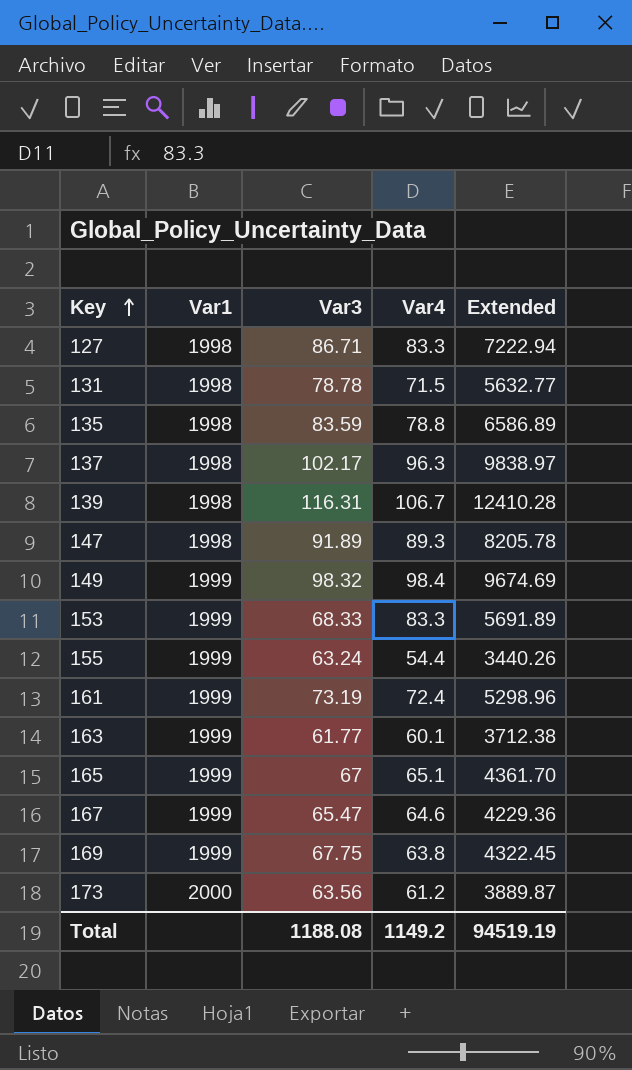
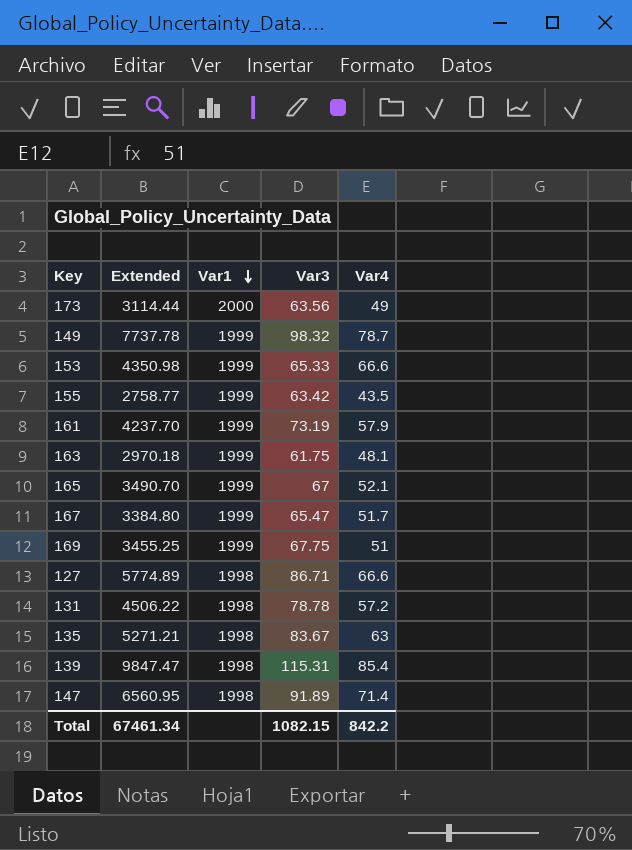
row order: Key ascending -> Var1 descending
column Extended | position: 5 -> 2
row 137: 1998 | 102.17 | 96.3 | 9838.97 -> none
173 | Extended: 3889.87 -> 3114.44
173 | Var4: 61.2 -> 49
149 | Extended: 9674.69 -> 7737.78
149 | Var4: 98.4 -> 78.7
153 | Extended: 5691.89 -> 4350.98
153 | Var3: 68.33 -> 65.33
153 | Var4: 83.3 -> 66.6
155 | Extended: 3440.26 -> 2758.77
155 | Var3: 63.24 -> 63.42
155 | Var4: 54.4 -> 43.5
161 | Extended: 5298.96 -> 4237.70
161 | Var4: 72.4 -> 57.9
163 | Extended: 3712.38 -> 2970.18
163 | Var3: 61.77 -> 61.75
163 | Var4: 60.1 -> 48.1
165 | Extended: 4361.70 -> 3490.70
165 | Var4: 65.1 -> 52.1
167 | Extended: 4229.36 -> 3384.80
167 | Var4: 64.6 -> 51.7
169 | Extended: 4322.45 -> 3455.25
169 | Var4: 63.8 -> 51
127 | Extended: 7222.94 -> 5774.89
127 | Var4: 83.3 -> 66.6
131 | Extended: 5632.77 -> 4506.22
131 | Var4: 71.5 -> 57.2
135 | Extended: 6586.89 -> 5271.21
135 | Var3: 83.59 -> 83.67
135 | Var4: 78.8 -> 63
139 | Extended: 12410.28 -> 9847.47
139 | Var3: 116.31 -> 115.31
139 | Var4: 106.7 -> 85.4
147 | Extended: 8205.78 -> 6560.95
147 | Var4: 89.3 -> 71.4
Total | Extended: 94519.19 -> 67461.34
Total | Var3: 1188.08 -> 1082.15
Total | Var4: 1149.2 -> 842.2

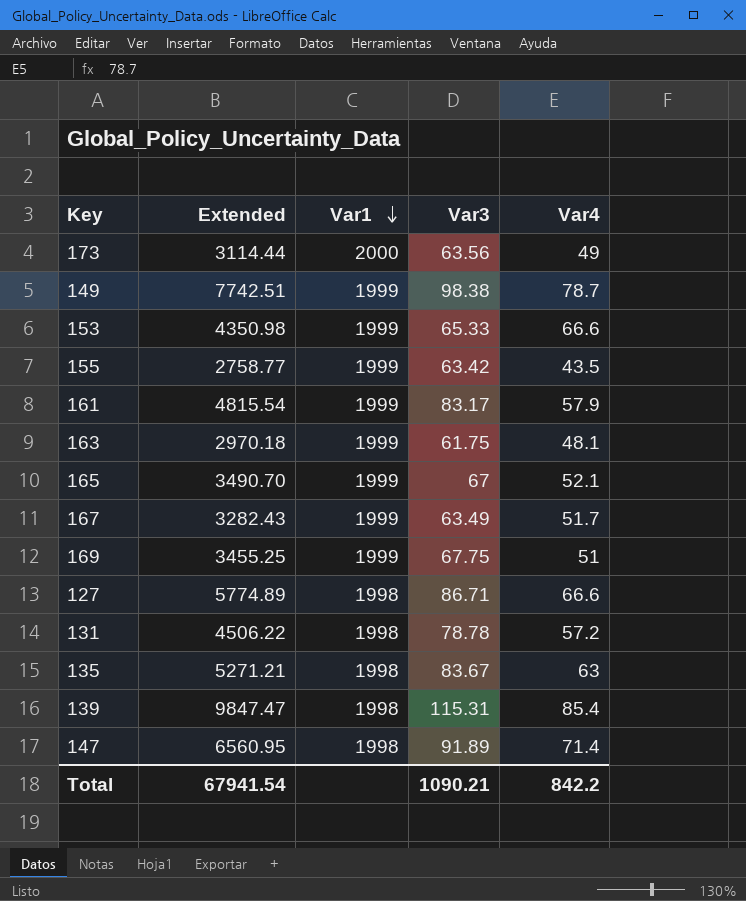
149 | Extended: 7737.78 -> 7742.51
149 | Var3: 98.32 -> 98.38
161 | Extended: 4237.70 -> 4815.54
161 | Var3: 73.19 -> 83.17
167 | Extended: 3384.80 -> 3282.43
167 | Var3: 65.47 -> 63.49
Total | Extended: 67461.34 -> 67941.54
Total | Var3: 1082.15 -> 1090.21

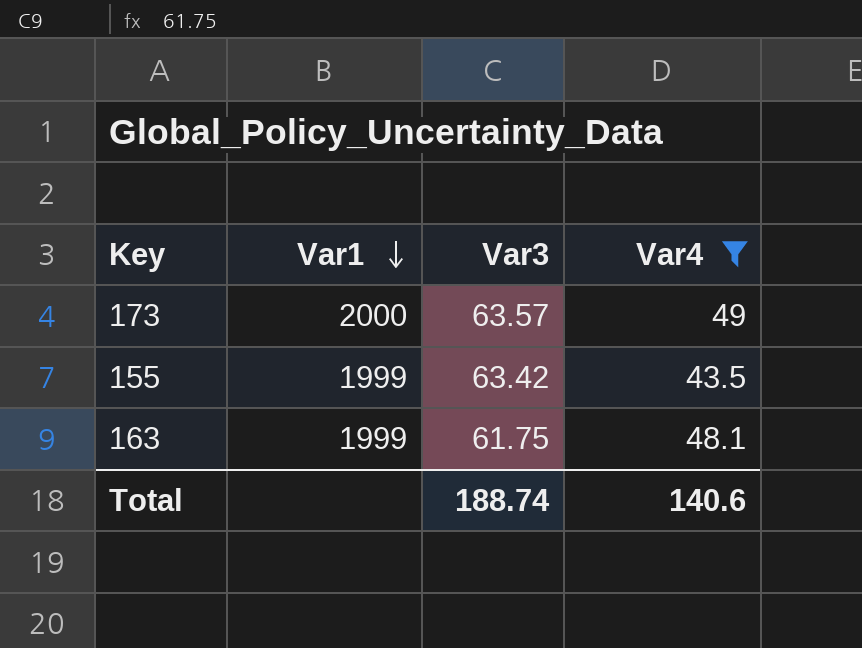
filter: none -> Var4 <= 49
column Extended | formula: [Var3] * [Var4] -> none
173 | Var3: 63.56 -> 63.57
Total | Var3: 1090.21 -> 188.74
Total | Var4: 842.2 -> 140.6

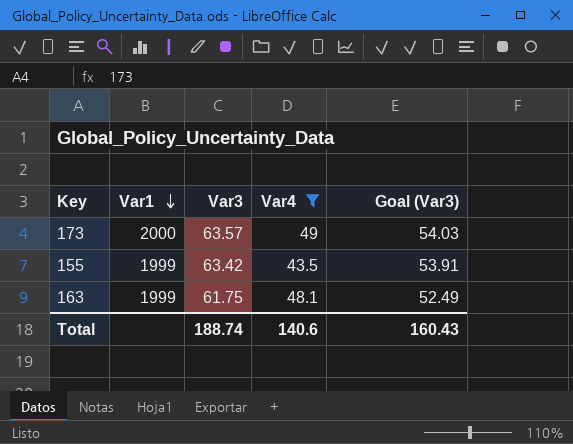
column Goal (Var3) | formula: none -> [Var3] * 0.85

